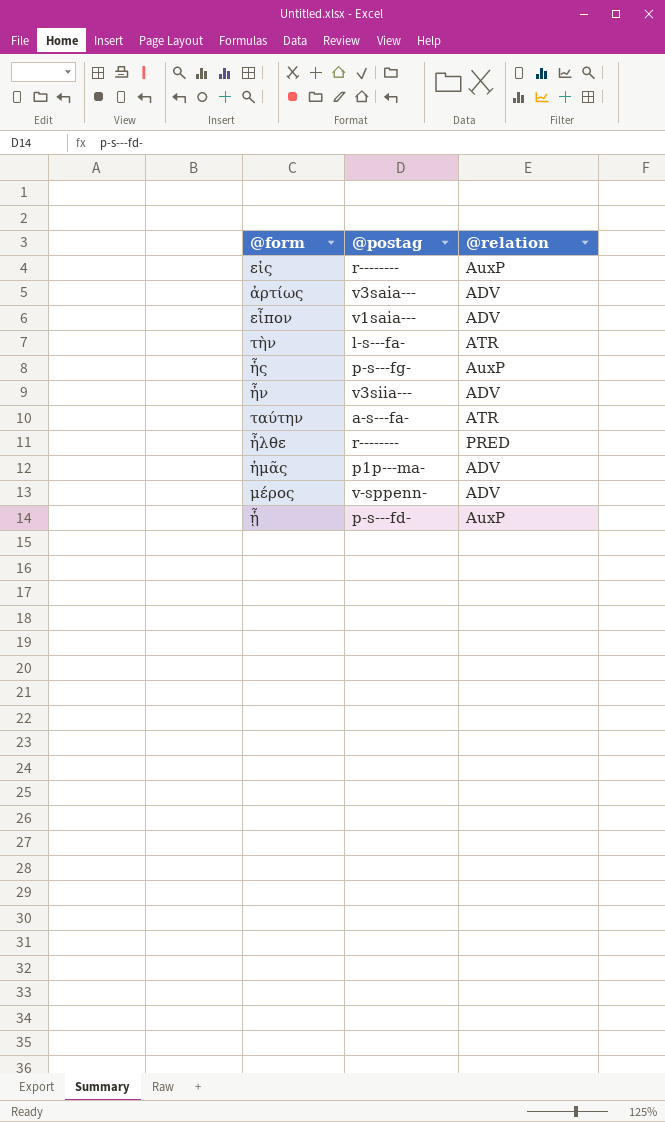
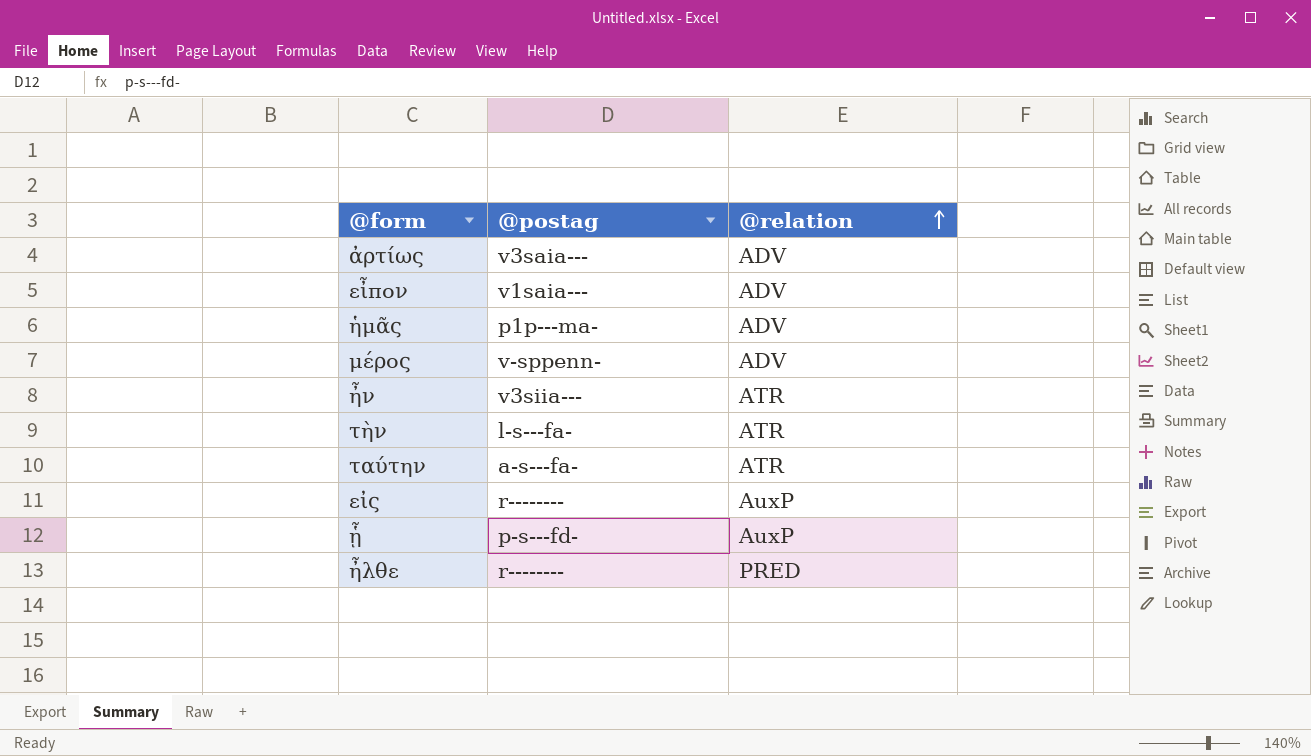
row order: none -> @relation ascending
row ἧς: p-s---fg- | AuxP -> none
ἦν | @relation: ADV -> ATR

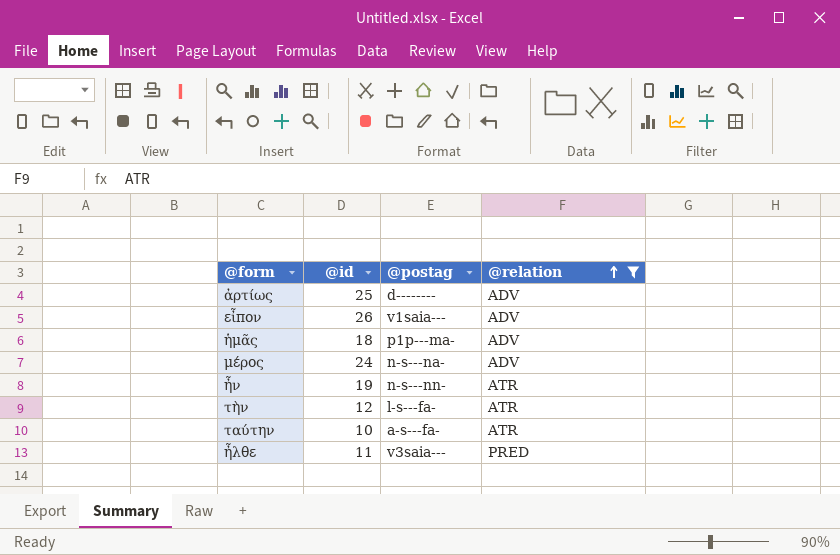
filter: none -> @relation != AuxP
column @id | position: none -> 2
ἀρτίως | @postag: v3saia--- -> d--------
μέρος | @postag: v-sppenn- -> n-s---na-
ἦν | @postag: v3siia--- -> n-s---nn-
ἦλθε | @postag: r-------- -> v3saia---

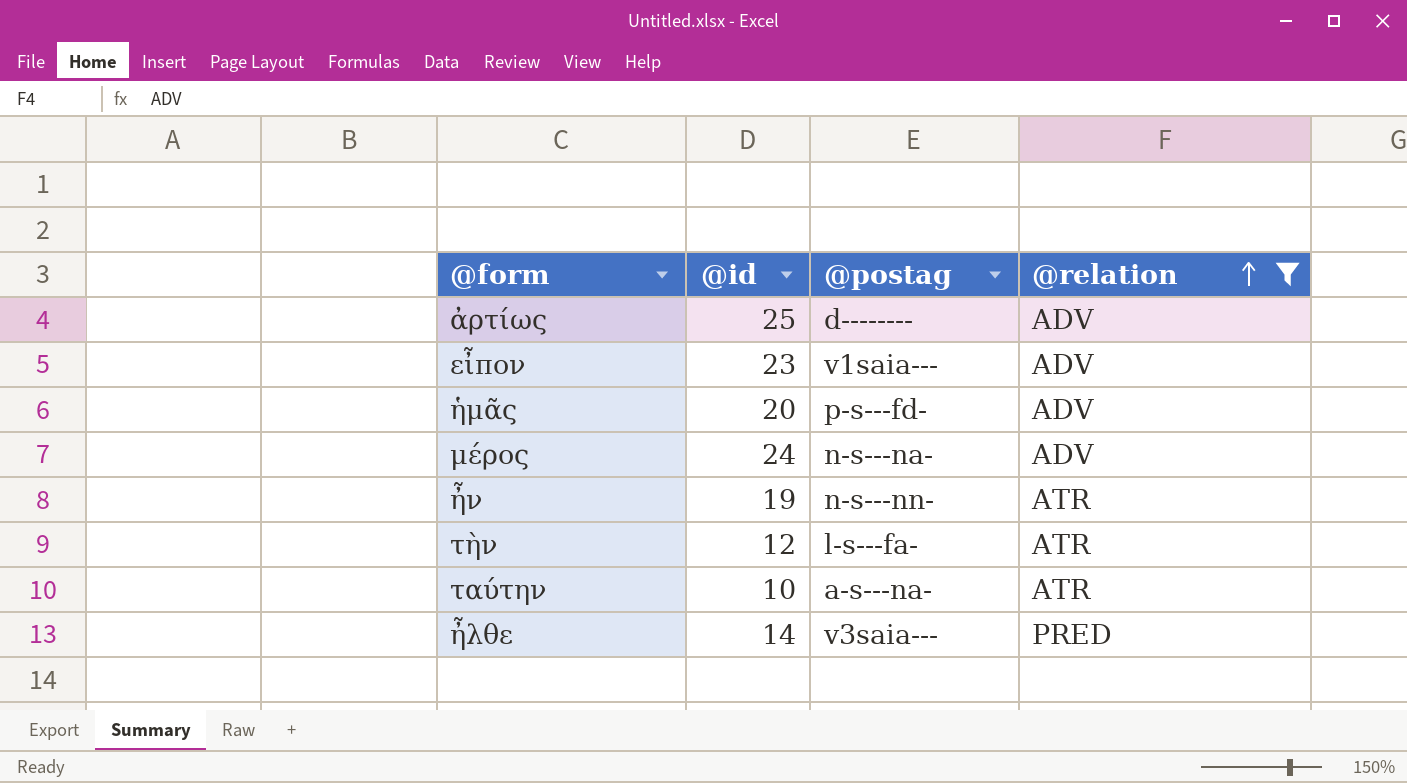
εἶπον | @id: 26 -> 23
ἡμᾶς | @id: 18 -> 20
ἡμᾶς | @postag: p1p---ma- -> p-s---fd-
ταύτην | @postag: a-s---fa- -> a-s---na-
ἦλθε | @id: 11 -> 14

